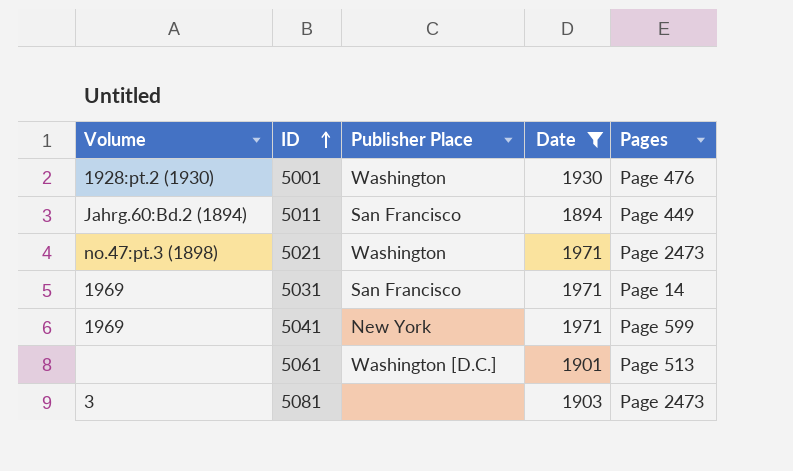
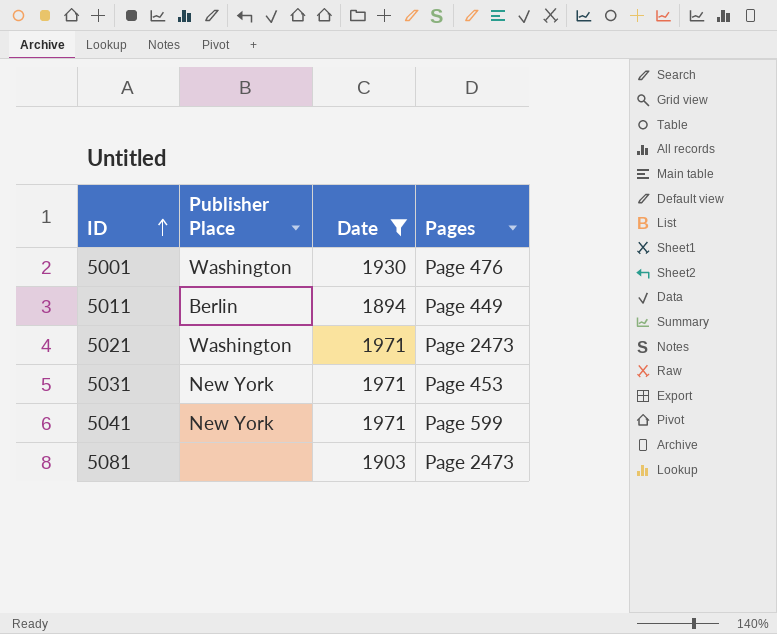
column Volume | position: 1 -> none
row 5061: none | Washington [D.C.] | 1901 | Page 513 -> none
5011 | Publisher Place: San Francisco -> Berlin
5031 | Publisher Place: San Francisco -> New York
5031 | Pages: Page 14 -> Page 453

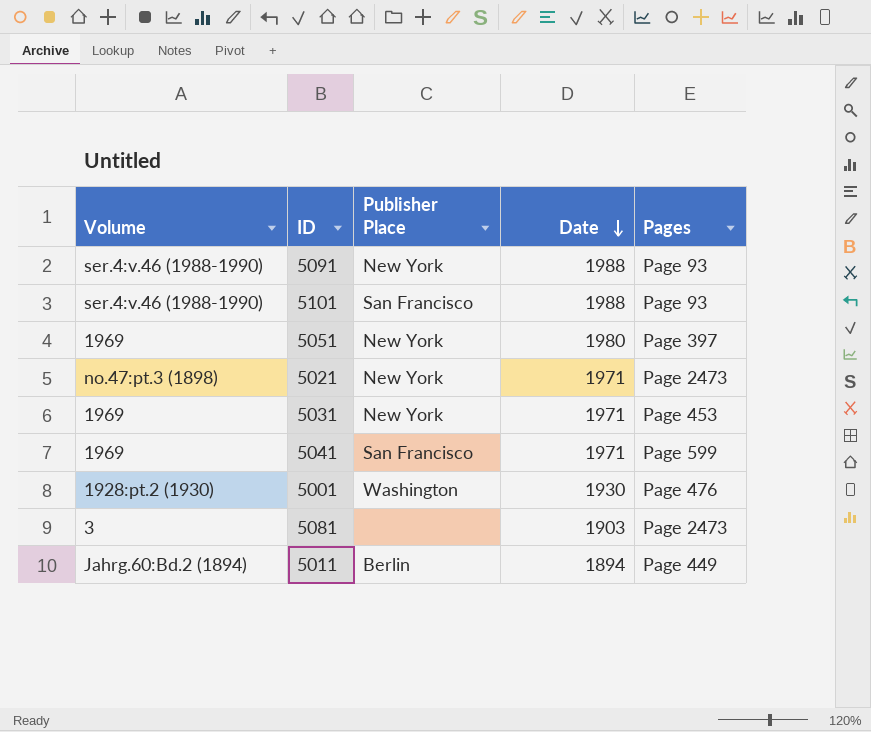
filter: Date <= 1971 -> none
row order: ID ascending -> Date descending
column Volume | position: none -> 1
5021 | Publisher Place: Washington -> New York
5041 | Publisher Place: New York -> San Francisco

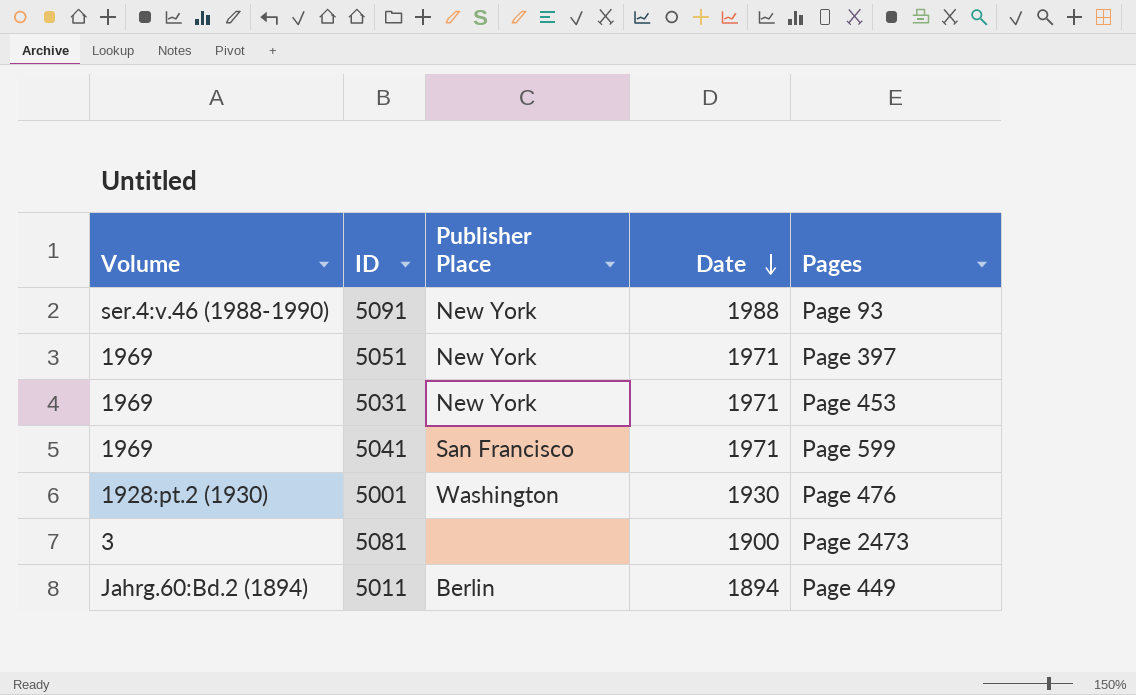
row 5101: ser.4:v.46 (1988-1990) | San Francisco | 1988 | Page 93 -> none
row 5021: no.47:pt.3 (1898) | New York | 1971 | Page 2473 -> none
5051 | Date: 1980 -> 1971
5081 | Date: 1903 -> 1900

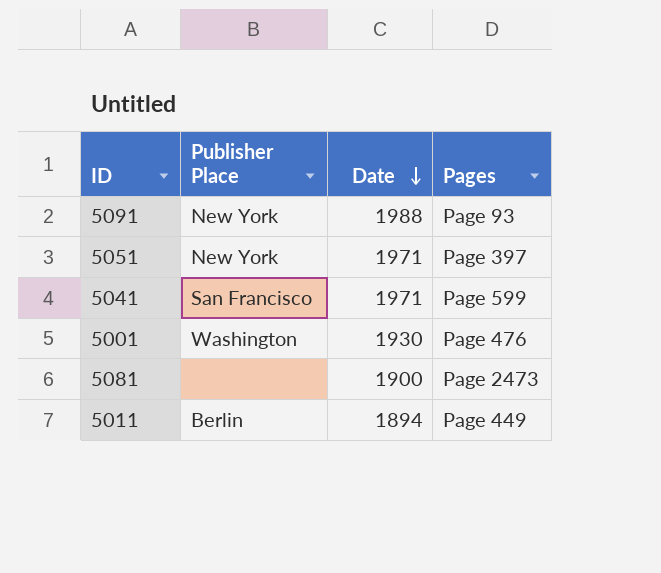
column Volume | position: 1 -> none
row 5031: 1969 | New York | 1971 | Page 453 -> none

